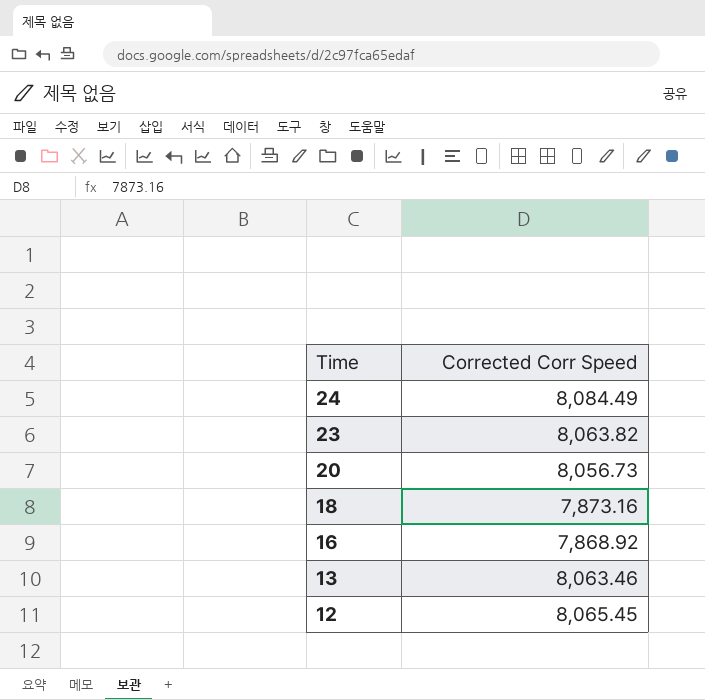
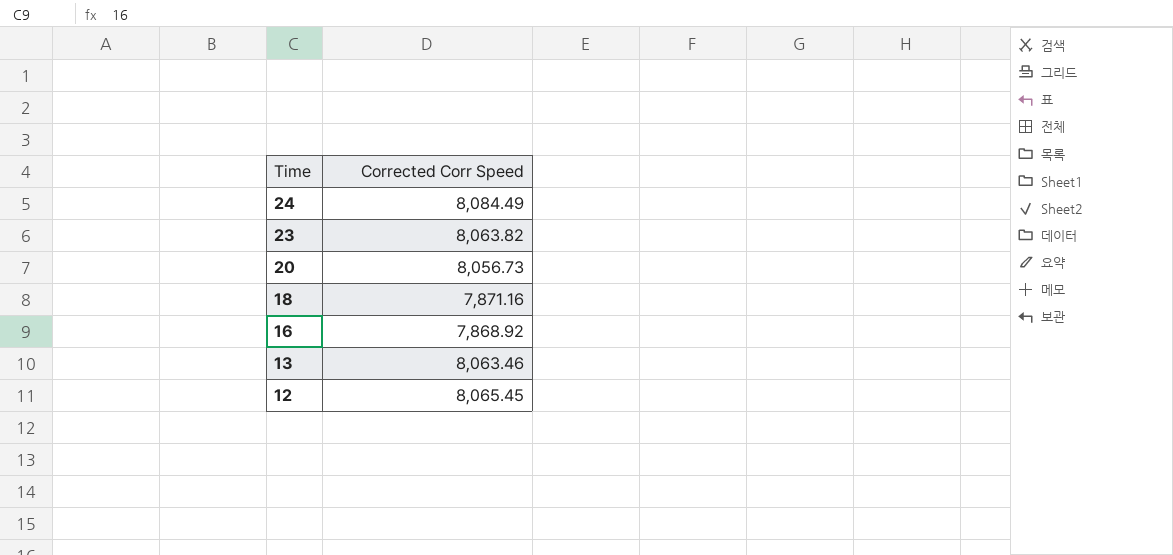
18 | Corrected Corr Speed: 7,873.16 -> 7,871.16

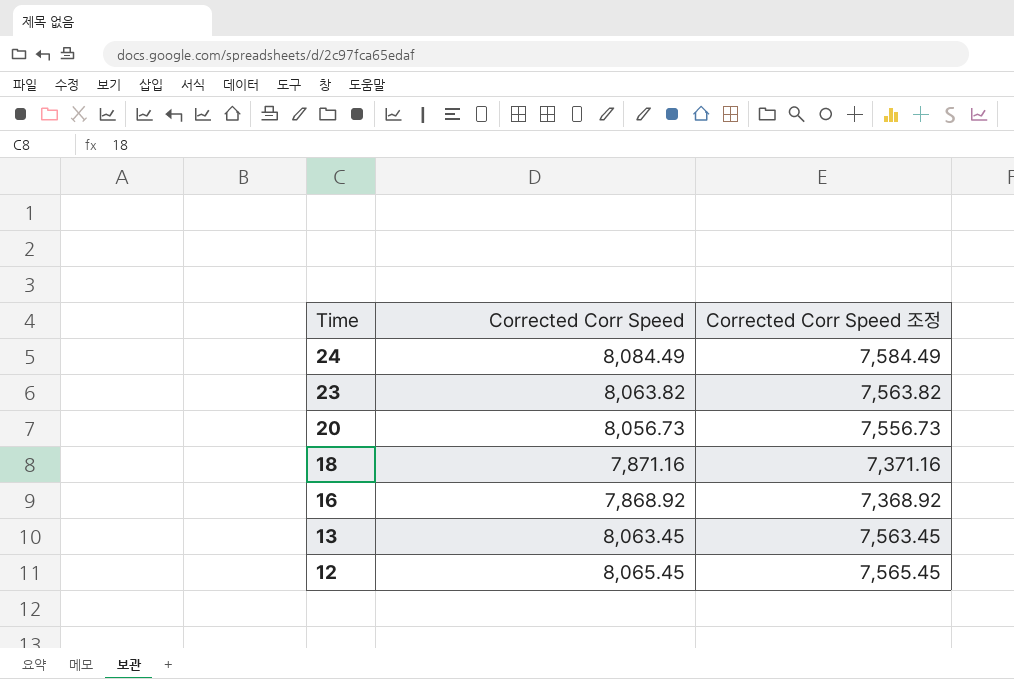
column Corrected Corr Speed 조정 | formula: none -> [Corrected Corr Speed] - 500
13 | Corrected Corr Speed: 8,063.46 -> 8,063.45

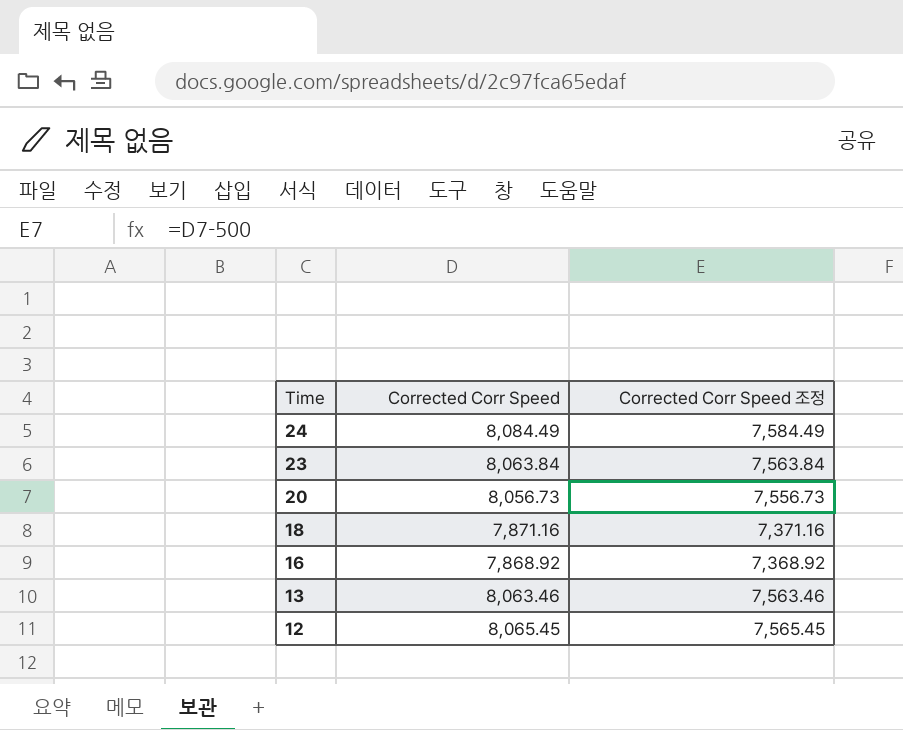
23 | Corrected Corr Speed: 8,063.82 -> 8,063.84
23 | Corrected Corr Speed 조정: 7,563.82 -> 7,563.84
13 | Corrected Corr Speed: 8,063.45 -> 8,063.46
13 | Corrected Corr Speed 조정: 7,563.45 -> 7,563.46

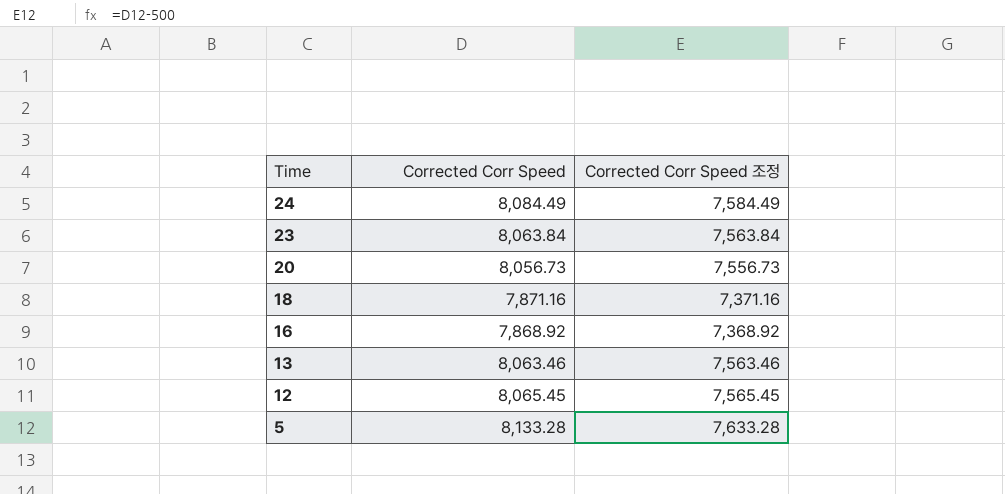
row 5: none -> 8,133.28 | 7,633.28

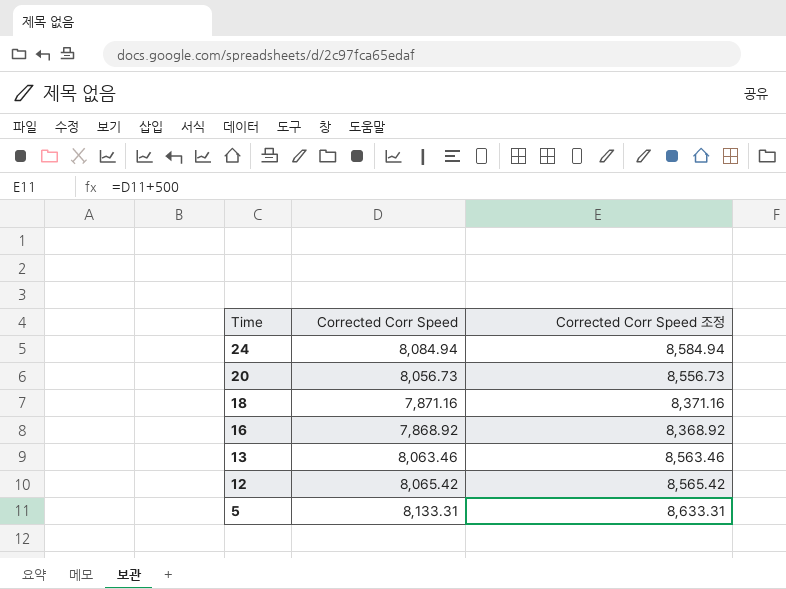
column Corrected Corr Speed 조정 | formula: [Corrected Corr Speed] - 500 -> [Corrected Corr Speed] + 500
row 23: 8,063.84 | 7,563.84 -> none
24 | Corrected Corr Speed: 8,084.49 -> 8,084.94
12 | Corrected Corr Speed: 8,065.45 -> 8,065.42
5 | Corrected Corr Speed: 8,133.28 -> 8,133.31

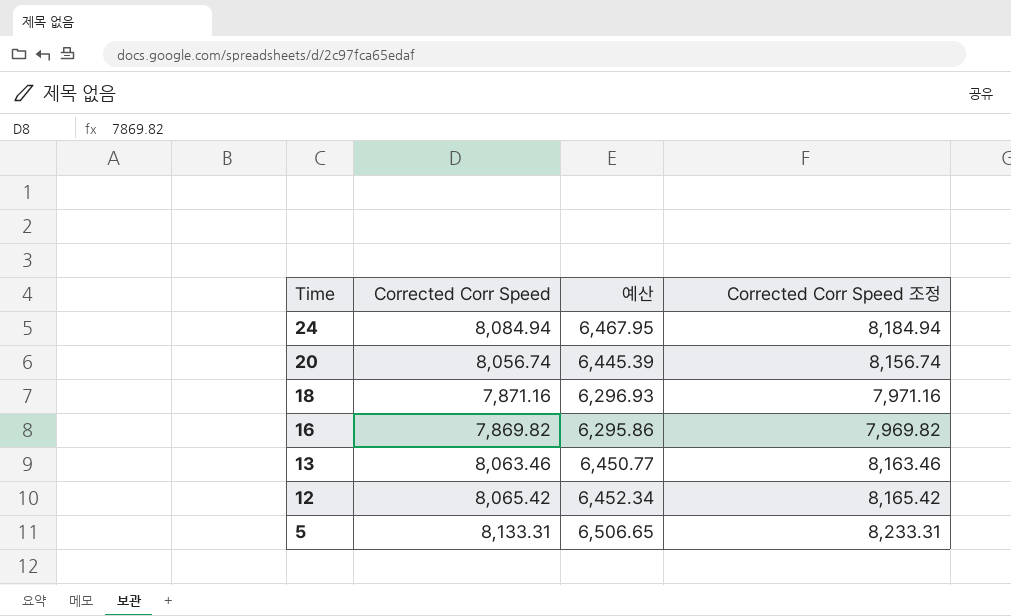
column 예산 | formula: none -> [Corrected Corr Speed] * 0.8
column Corrected Corr Speed 조정 | formula: [Corrected Corr Speed] + 500 -> [Corrected Corr Speed] + 100
20 | Corrected Corr Speed: 8,056.73 -> 8,056.74
16 | Corrected Corr Speed: 7,868.92 -> 7,869.82

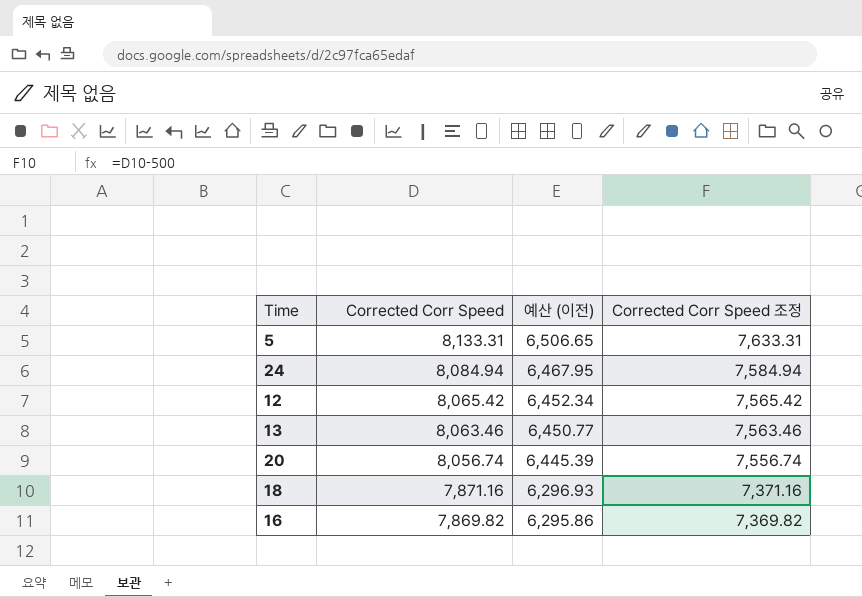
row order: Time descending -> Corrected Corr Speed descending
column name: 예산 -> 예산 (이전)
column Corrected Corr Speed 조정 | formula: [Corrected Corr Speed] + 100 -> [Corrected Corr Speed] - 500

